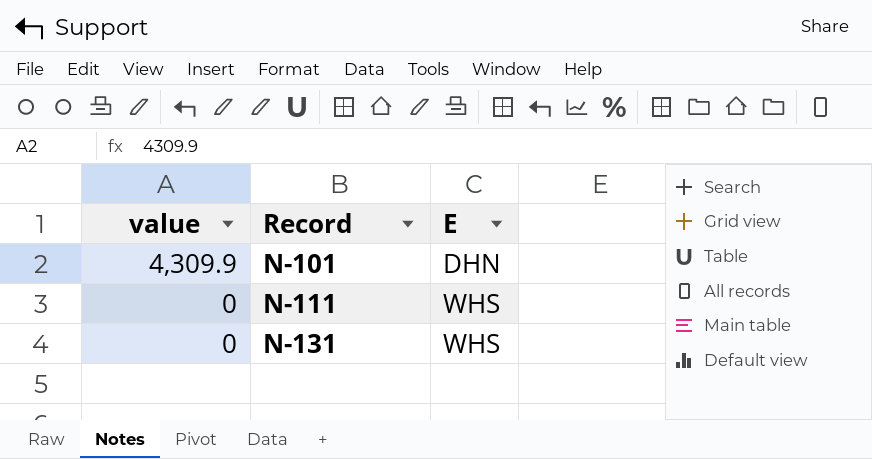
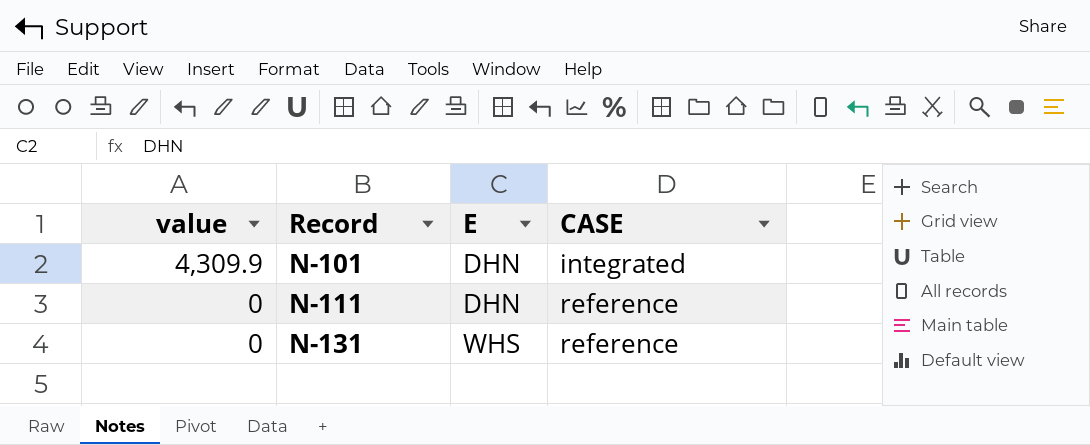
column CASE | position: none -> 4
N-111 | E: WHS -> DHN

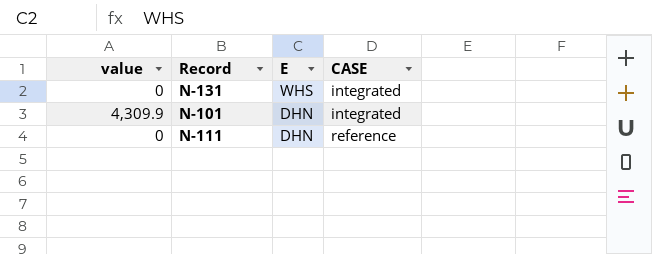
row order: value descending -> E descending
N-131 | CASE: reference -> integrated

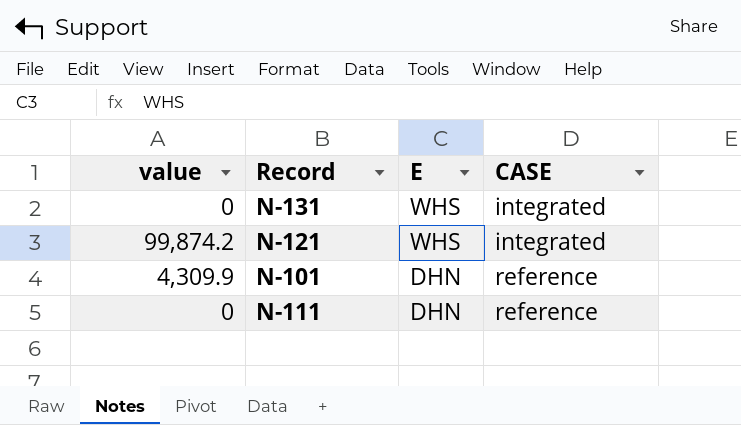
row N-121: none -> 99,874.2 | WHS | integrated
N-101 | CASE: integrated -> reference

